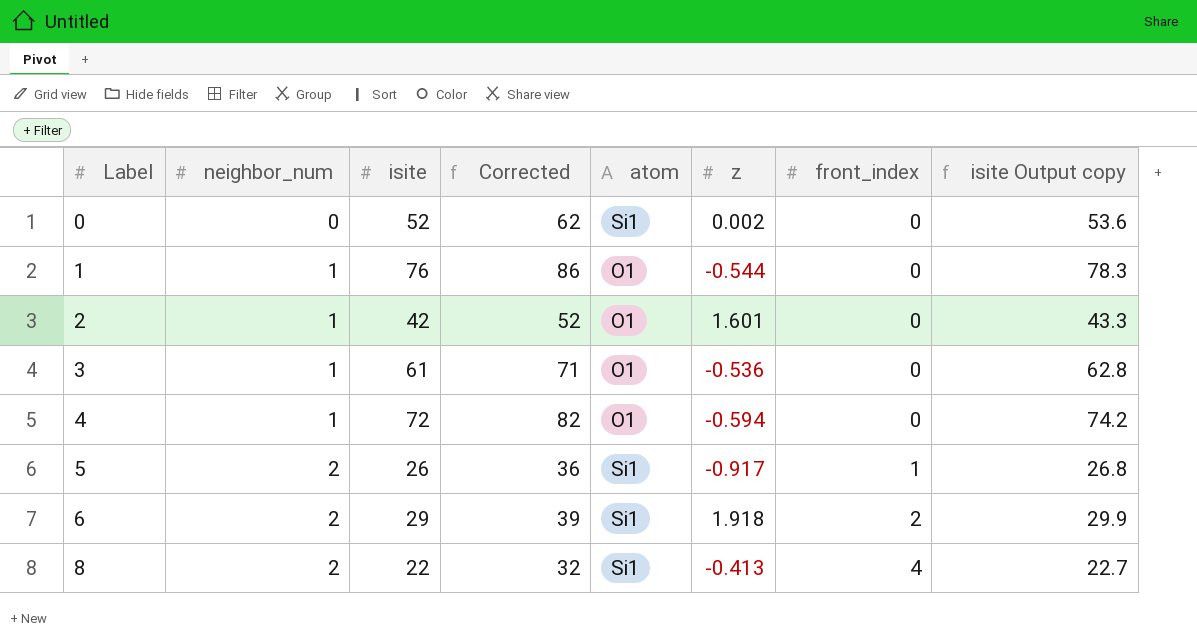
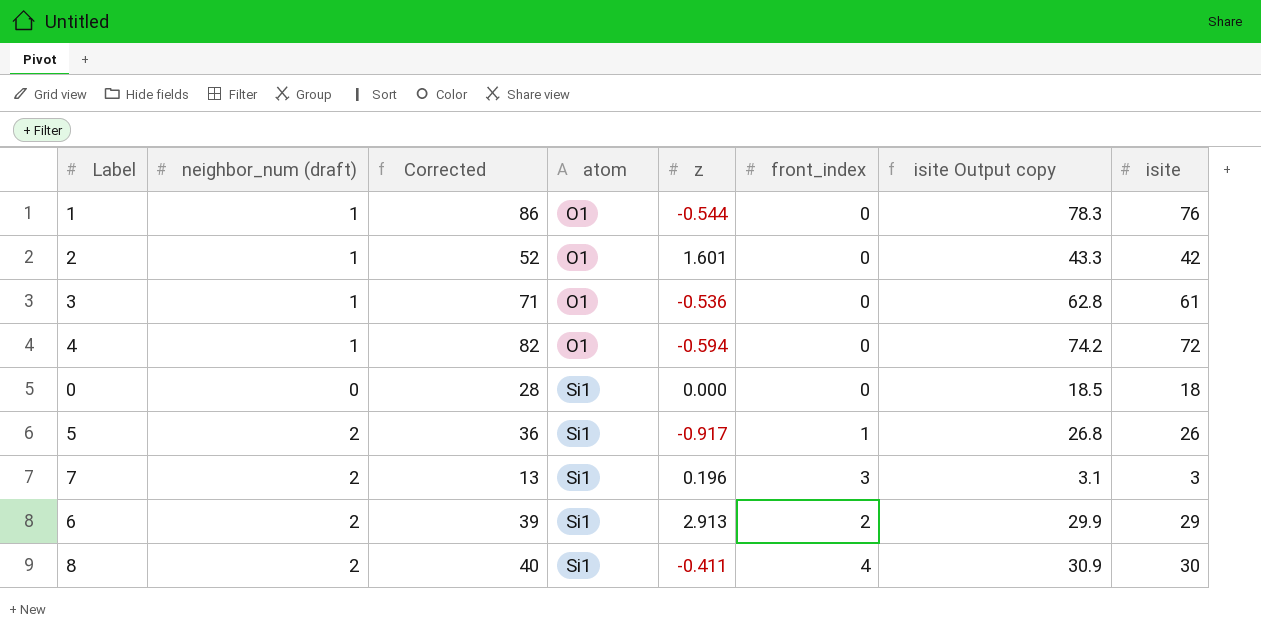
row order: Label ascending -> atom ascending
column name: neighbor_num -> neighbor_num (draft)
column isite | position: 3 -> 8
0 | Corrected: 62 -> 28
0 | z: 0.002 -> 0.000
0 | isite Output copy: 53.6 -> 18.5
0 | isite: 52 -> 18
row 7: none -> 2 | 13 | Si1 | 0.196 | 3 | 3.1 | 3
6 | z: 1.918 -> 2.913
8 | Corrected: 32 -> 40
8 | z: -0.413 -> -0.411
8 | isite Output copy: 22.7 -> 30.9
8 | isite: 22 -> 30

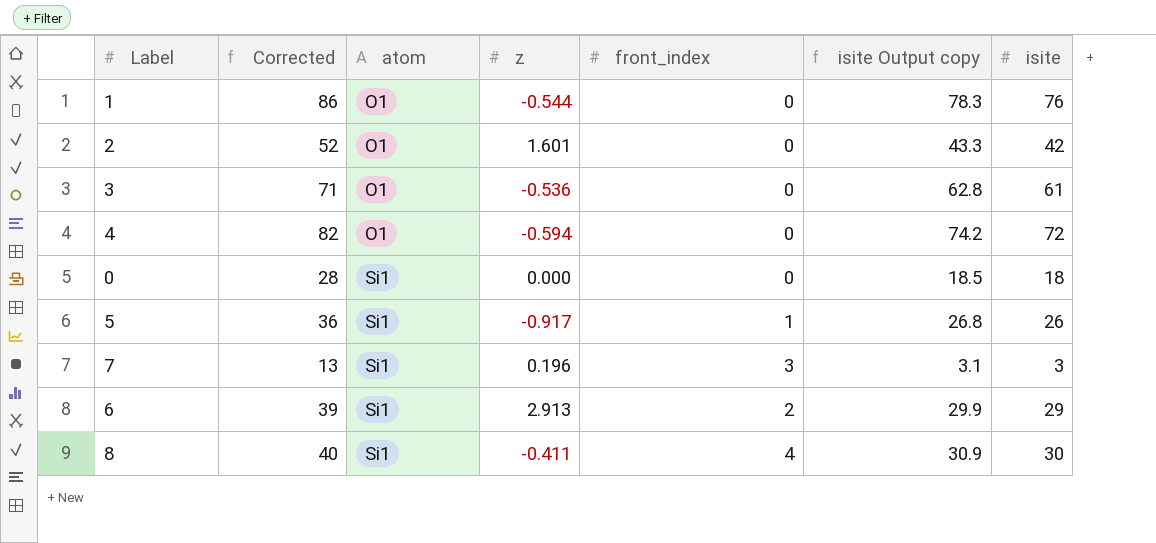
column neighbor_num (draft) | position: 2 -> none

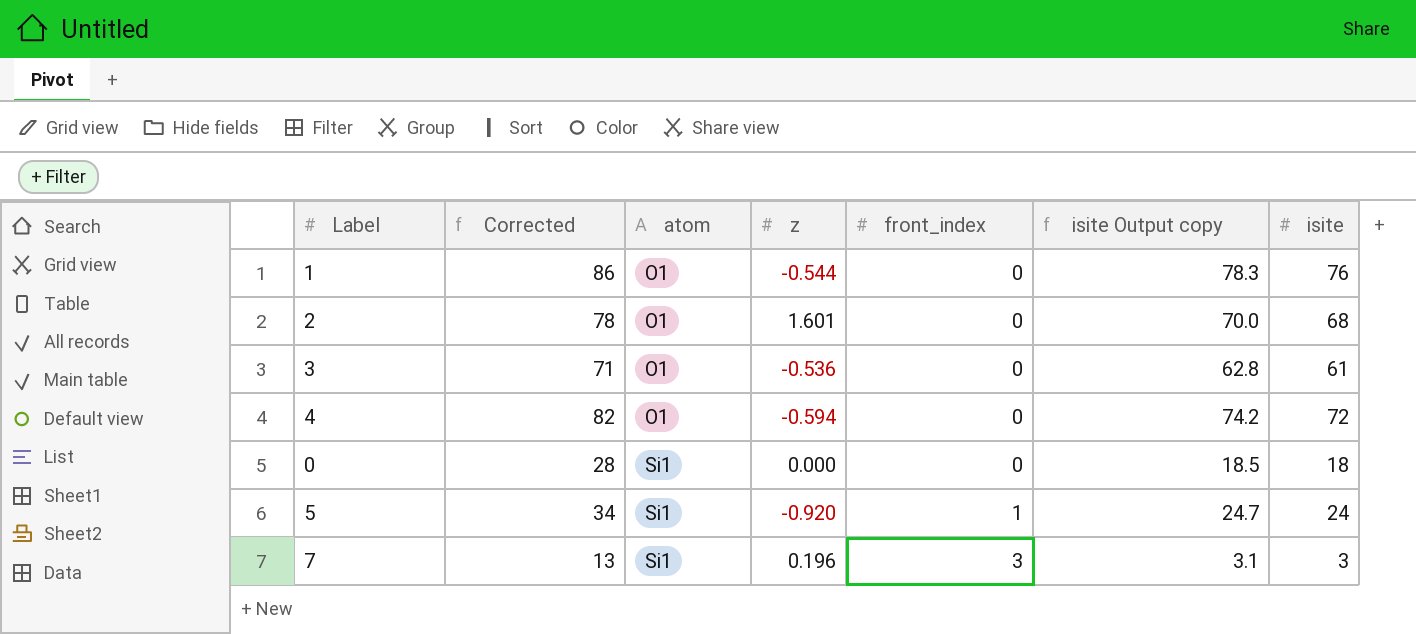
row 6: 39 | Si1 | 2.913 | 2 | 29.9 | 29 -> none
row 8: 40 | Si1 | -0.411 | 4 | 30.9 | 30 -> none
2 | Corrected: 52 -> 78
2 | isite Output copy: 43.3 -> 70.0
2 | isite: 42 -> 68
5 | Corrected: 36 -> 34
5 | z: -0.917 -> -0.920
5 | isite Output copy: 26.8 -> 24.7
5 | isite: 26 -> 24

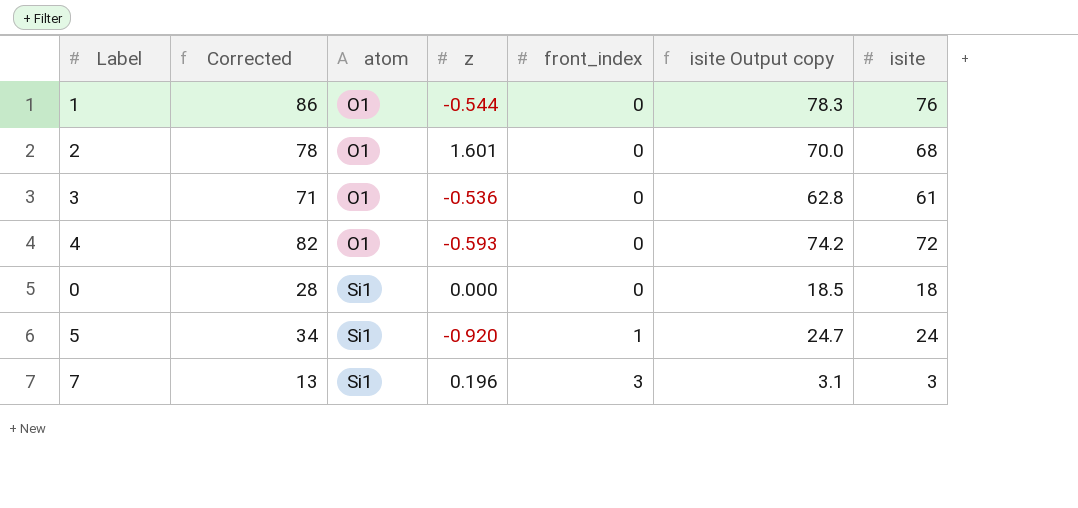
4 | z: -0.594 -> -0.593

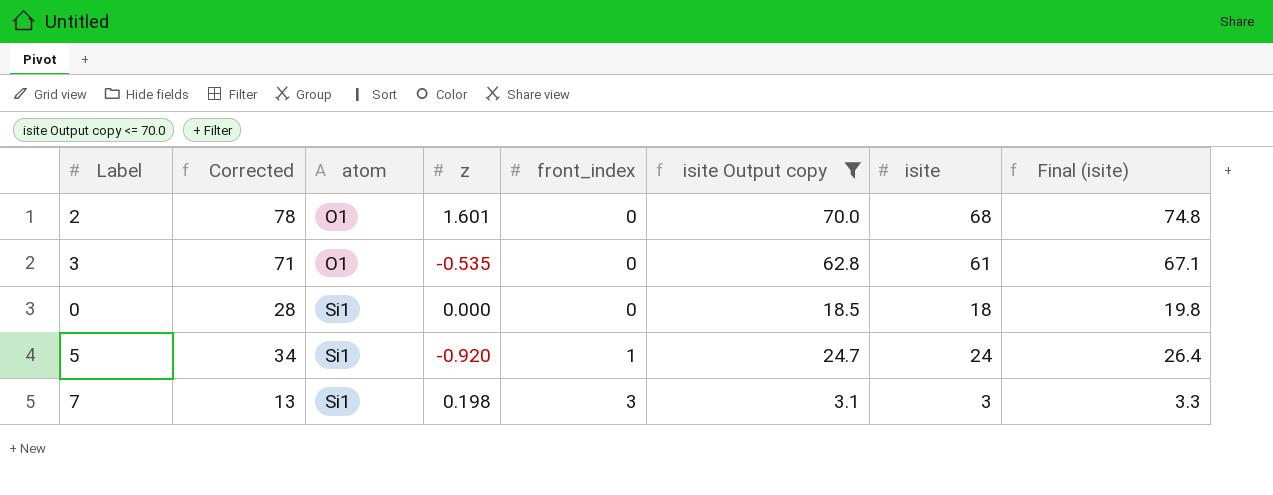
filter: none -> isite Output copy <= 70.0
column Final (isite) | formula: none -> [isite] * 1.1
3 | z: -0.536 -> -0.535
7 | z: 0.196 -> 0.198

